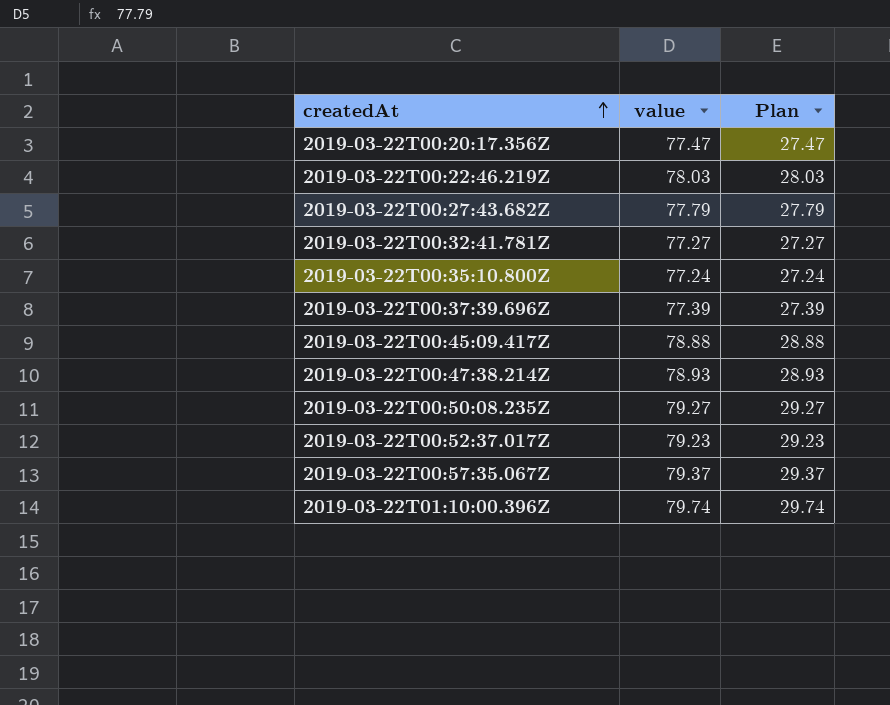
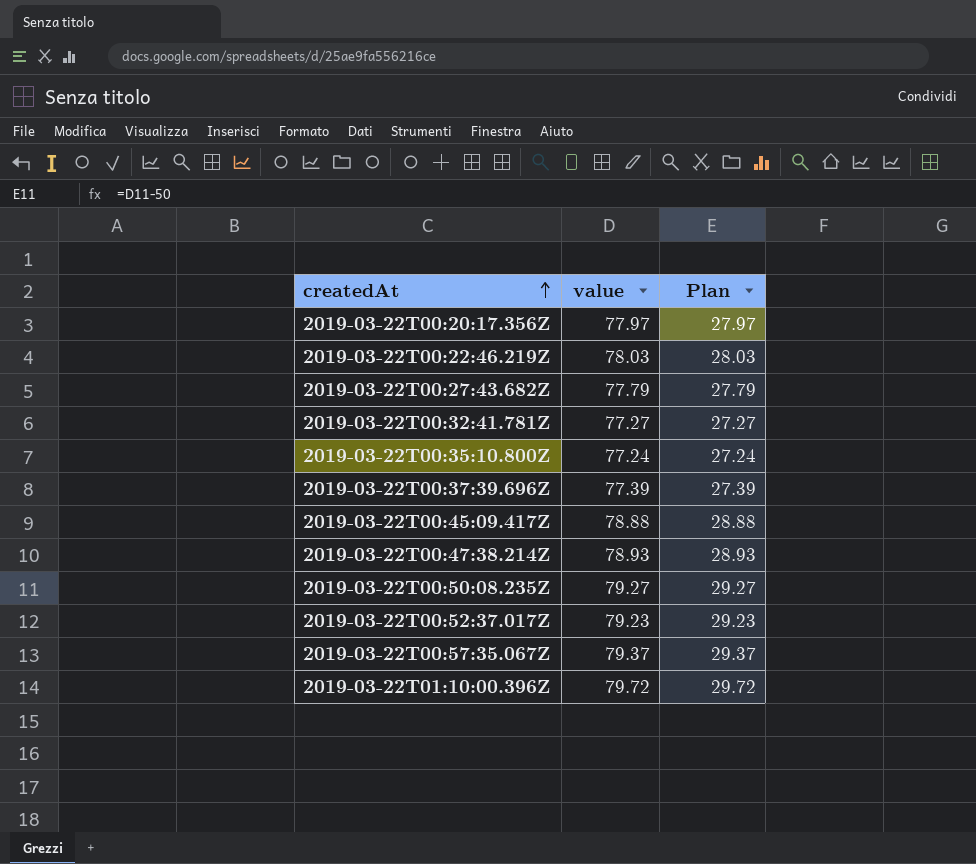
2019-03-22T00:20:17.356Z | value: 77.47 -> 77.97
2019-03-22T00:20:17.356Z | Plan: 27.47 -> 27.97
2019-03-22T01:10:00.396Z | value: 79.74 -> 79.72
2019-03-22T01:10:00.396Z | Plan: 29.74 -> 29.72

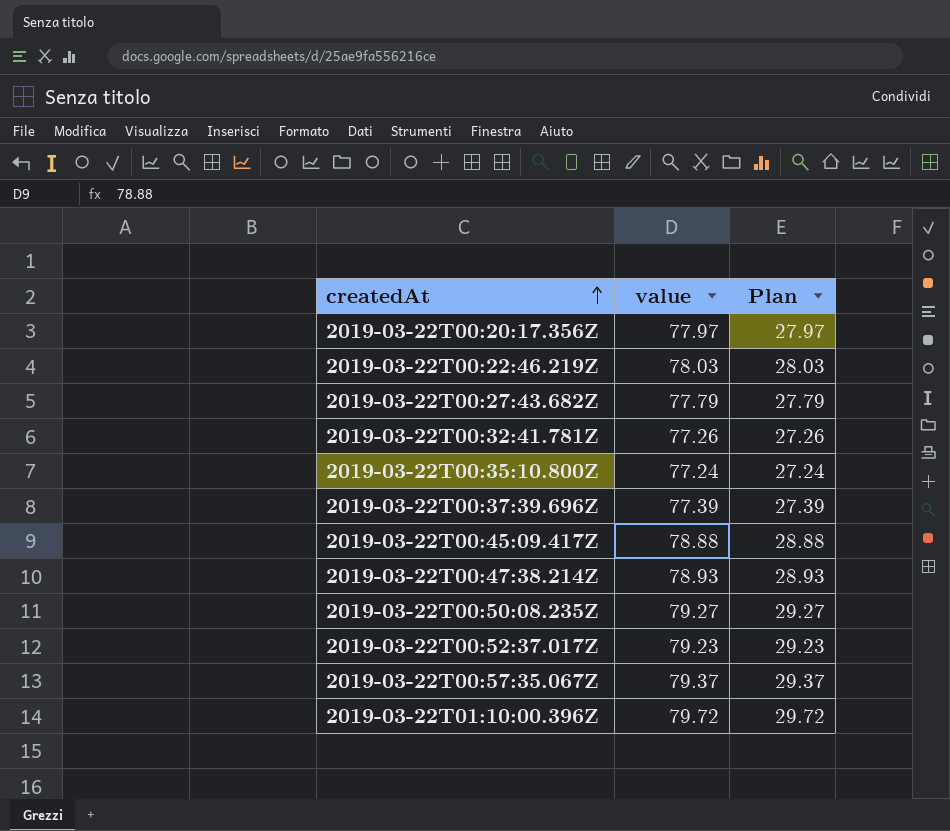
2019-03-22T00:32:41.781Z | value: 77.27 -> 77.26
2019-03-22T00:32:41.781Z | Plan: 27.27 -> 27.26

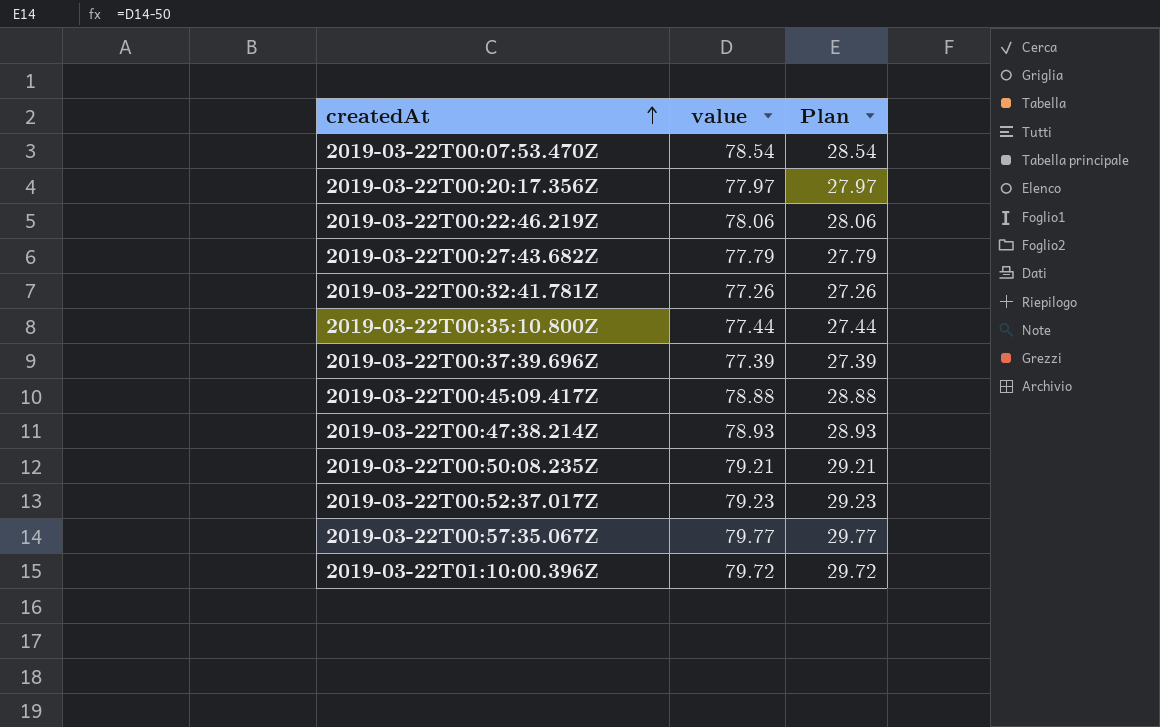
row 2019-03-22T00:07:53.470Z: none -> 78.54 | 28.54
2019-03-22T00:22:46.219Z | value: 78.03 -> 78.06
2019-03-22T00:22:46.219Z | Plan: 28.03 -> 28.06
2019-03-22T00:35:10.800Z | value: 77.24 -> 77.44
2019-03-22T00:35:10.800Z | Plan: 27.24 -> 27.44
2019-03-22T00:50:08.235Z | value: 79.27 -> 79.21
2019-03-22T00:50:08.235Z | Plan: 29.27 -> 29.21
2019-03-22T00:57:35.067Z | value: 79.37 -> 79.77
2019-03-22T00:57:35.067Z | Plan: 29.37 -> 29.77

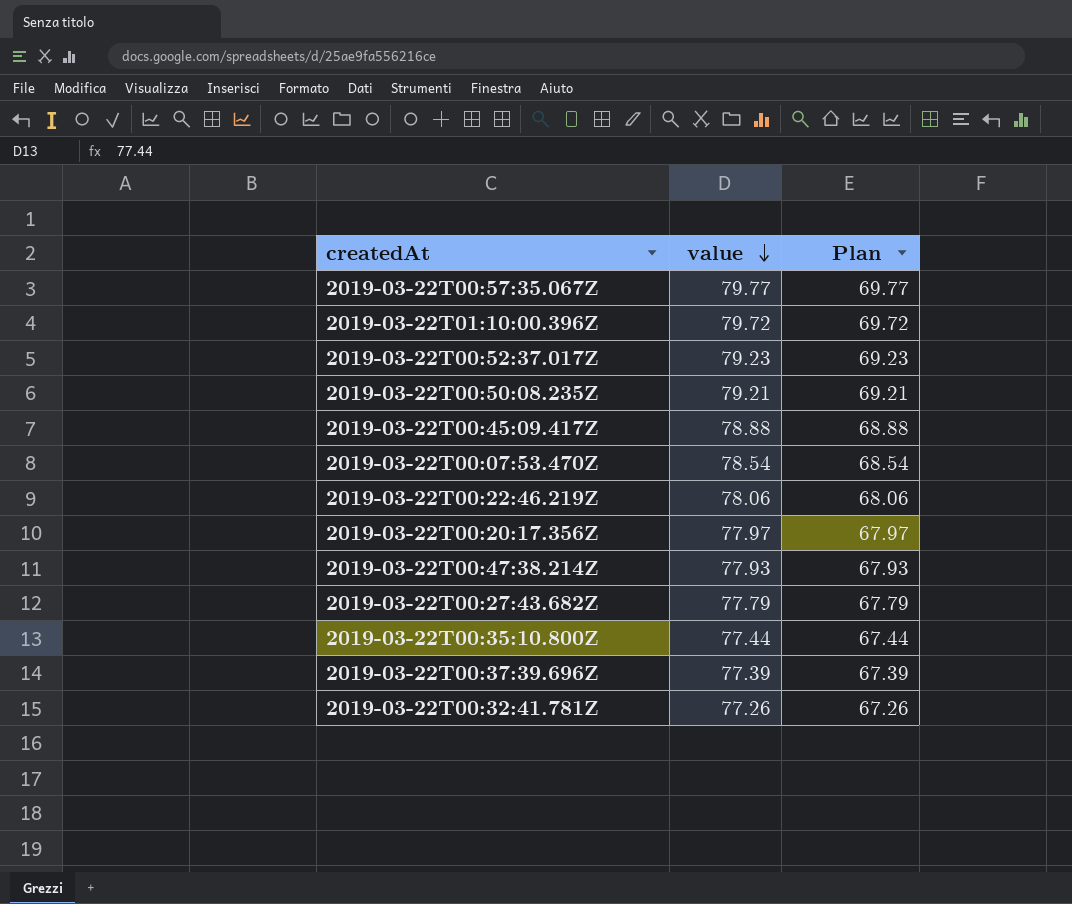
row order: createdAt ascending -> value descending
column Plan | formula: [value] - 50 -> [value] - 10
2019-03-22T00:47:38.214Z | value: 78.93 -> 77.93

